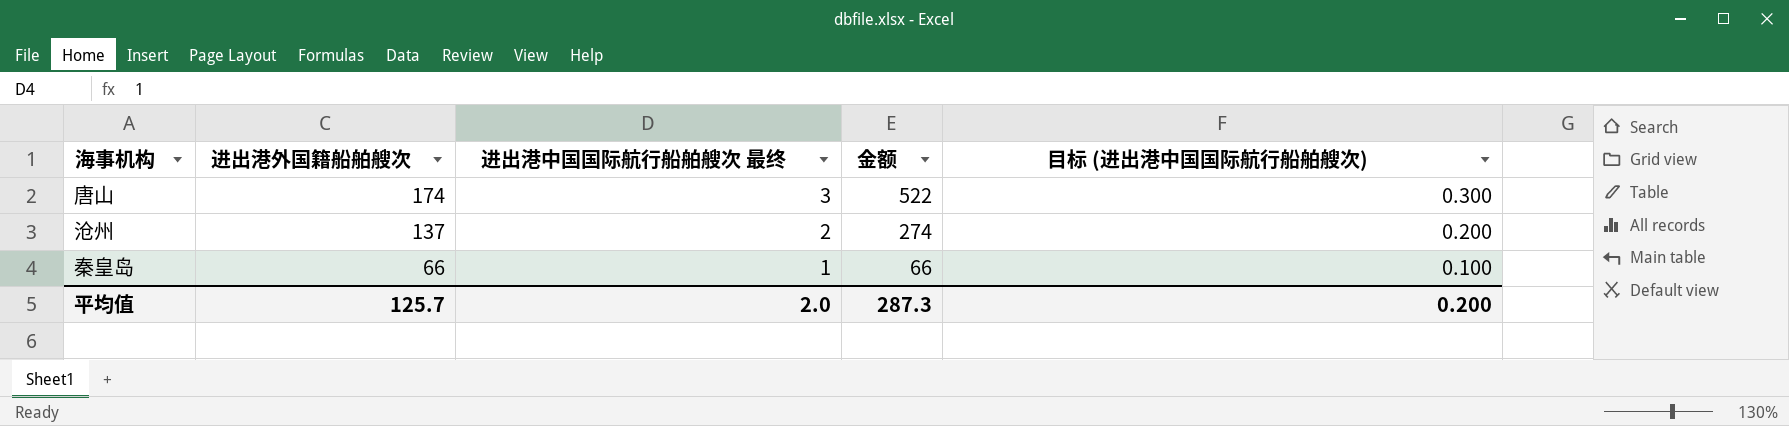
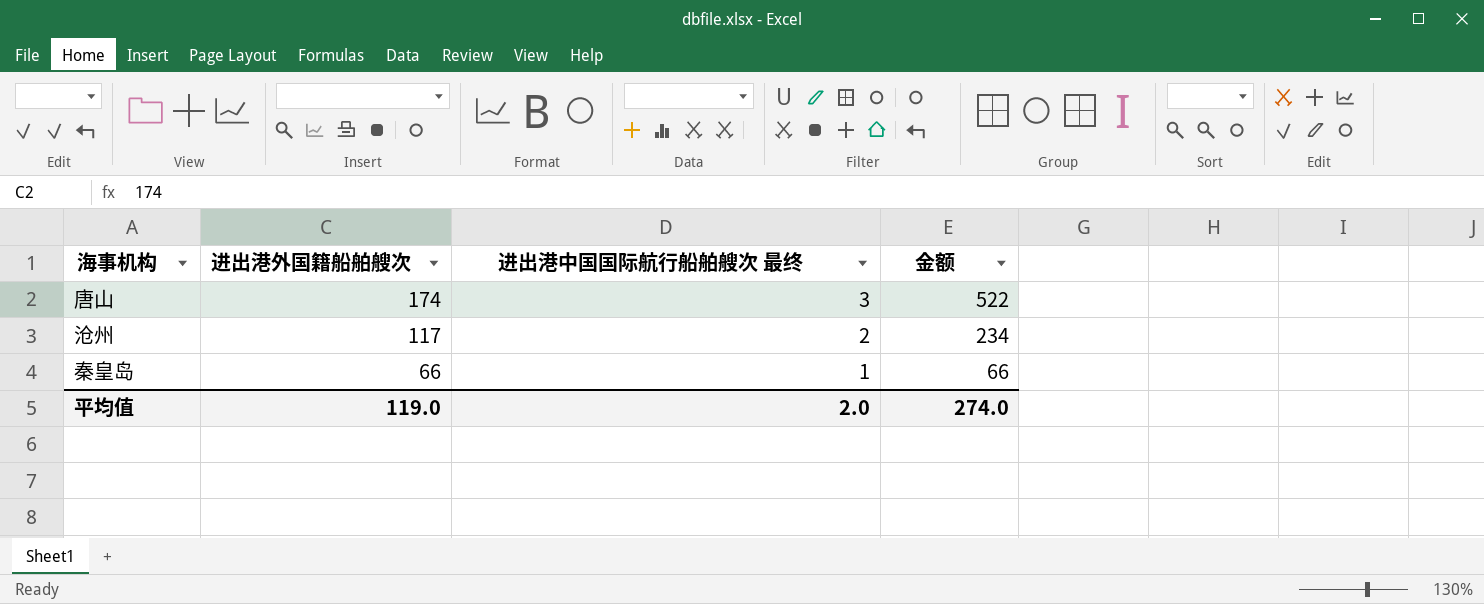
column 目标 (进出港中国国际航行船舶艘次) | formula: [进出港中国国际航行船舶艘次 最终] * 0.1 -> none
沧州 | 进出港外国籍船舶艘次: 137 -> 117
沧州 | 金额: 274 -> 234
平均值 | 进出港外国籍船舶艘次: 125.7 -> 119.0
平均值 | 金额: 287.3 -> 274.0

